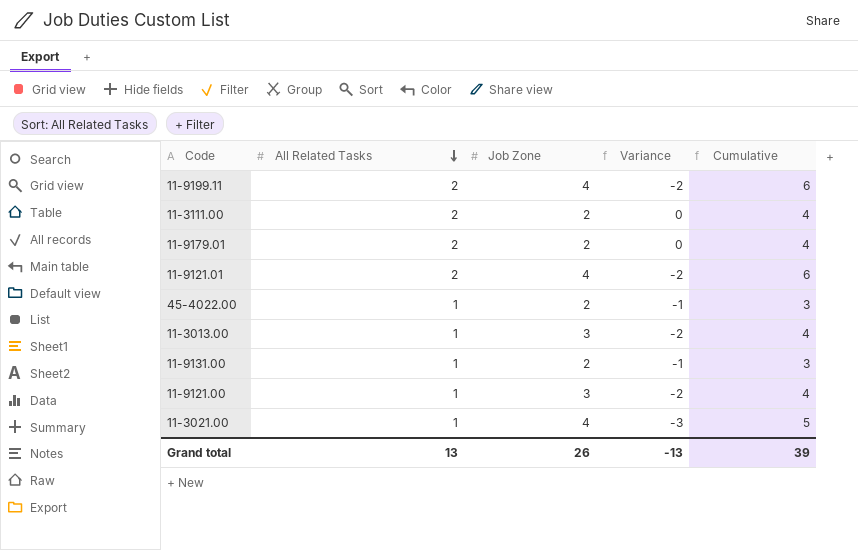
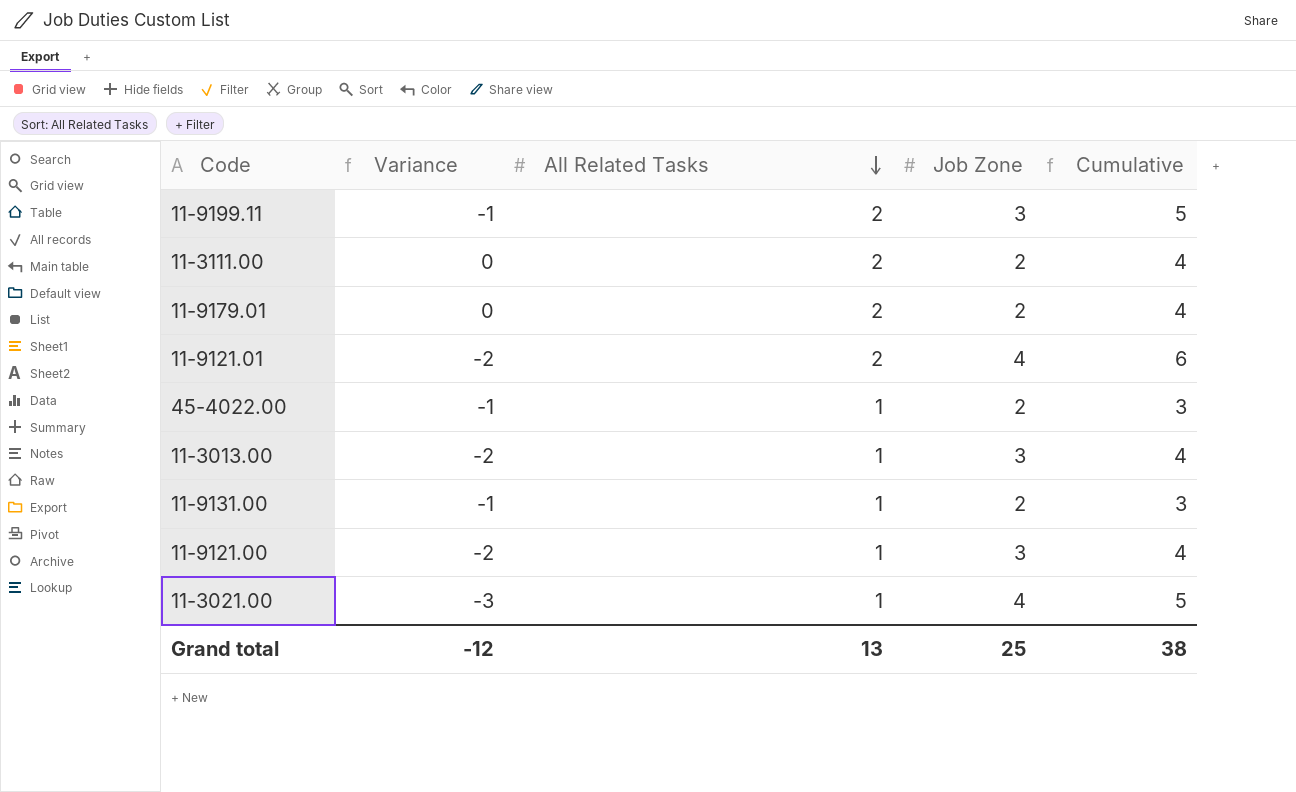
column Variance | position: 4 -> 2
11-9199.11 | Variance: -2 -> -1
11-9199.11 | Job Zone: 4 -> 3
11-9199.11 | Cumulative: 6 -> 5
Grand total | Variance: -13 -> -12
Grand total | Job Zone: 26 -> 25
Grand total | Cumulative: 39 -> 38

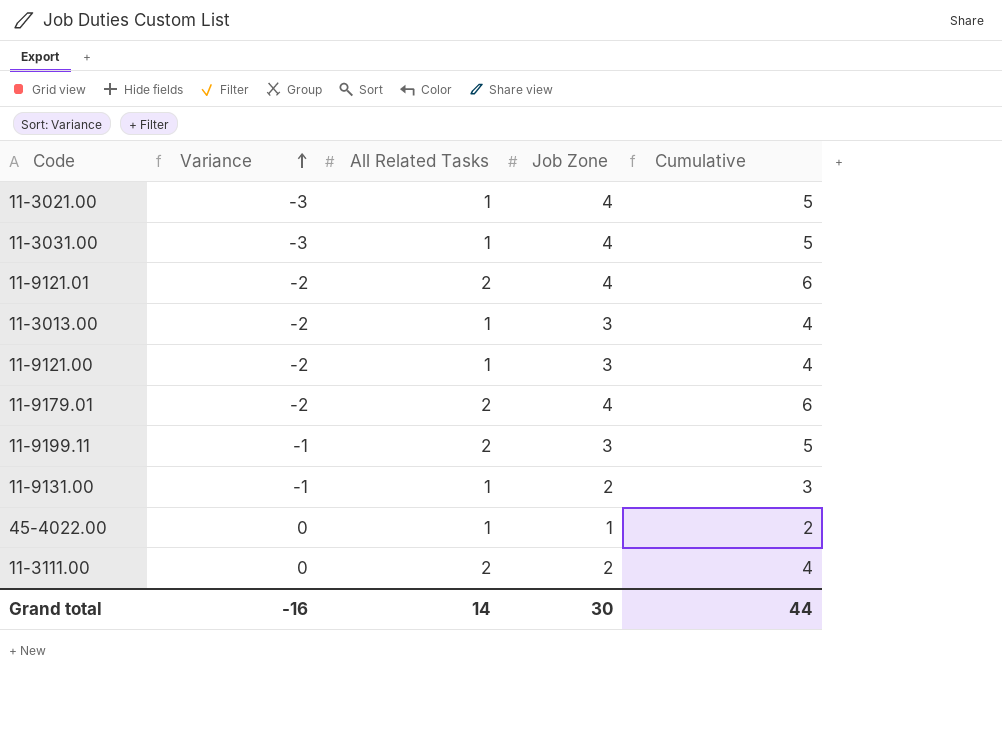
row order: All Related Tasks descending -> Variance ascending
row 11-3031.00: none -> -3 | 1 | 4 | 5
11-9179.01 | Variance: 0 -> -2
11-9179.01 | Job Zone: 2 -> 4
11-9179.01 | Cumulative: 4 -> 6
45-4022.00 | Variance: -1 -> 0
45-4022.00 | Job Zone: 2 -> 1
45-4022.00 | Cumulative: 3 -> 2
Grand total | Variance: -12 -> -16
Grand total | All Related Tasks: 13 -> 14
Grand total | Job Zone: 25 -> 30
Grand total | Cumulative: 38 -> 44

